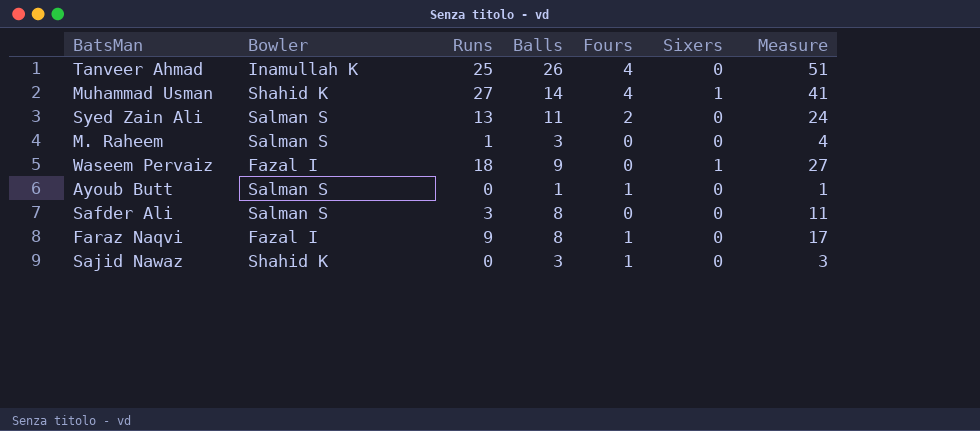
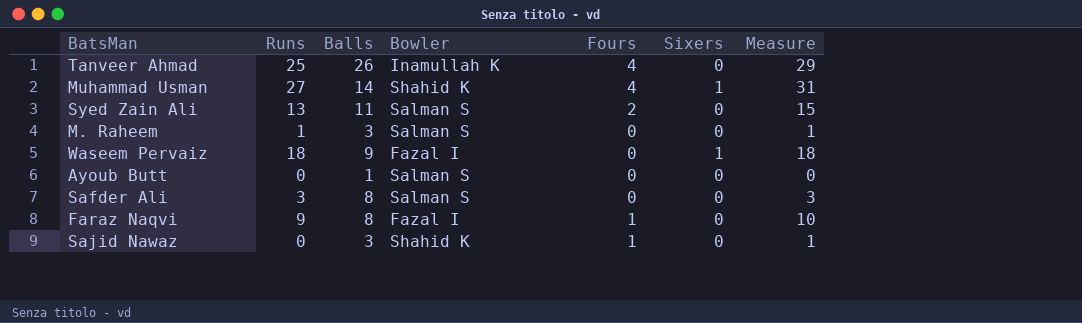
column Bowler | position: 2 -> 4
column Measure | formula: [Runs] + [Balls] -> [Runs] + [Fours]
Ayoub Butt | Fours: 1 -> 0

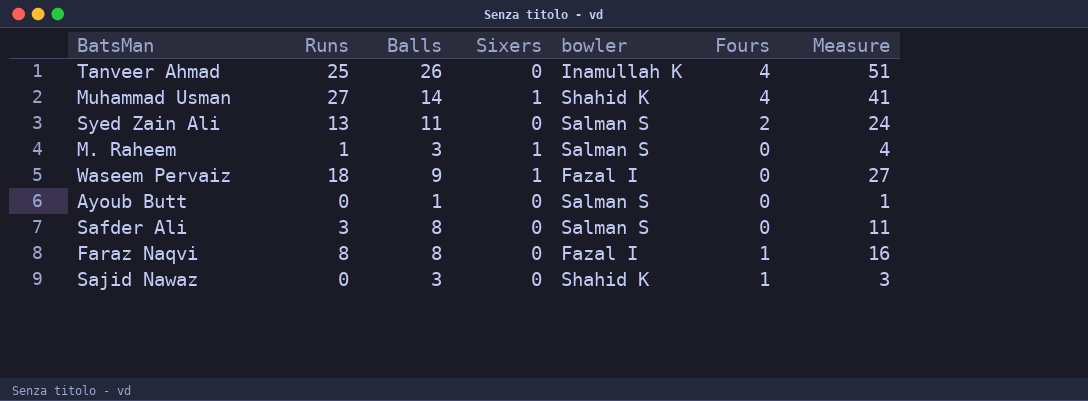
column Sixers | position: 6 -> 4
column name: Bowler -> bowler
column Measure | formula: [Runs] + [Fours] -> [Runs] + [Balls]
M. Raheem | Sixers: 0 -> 1
Faraz Naqvi | Runs: 9 -> 8

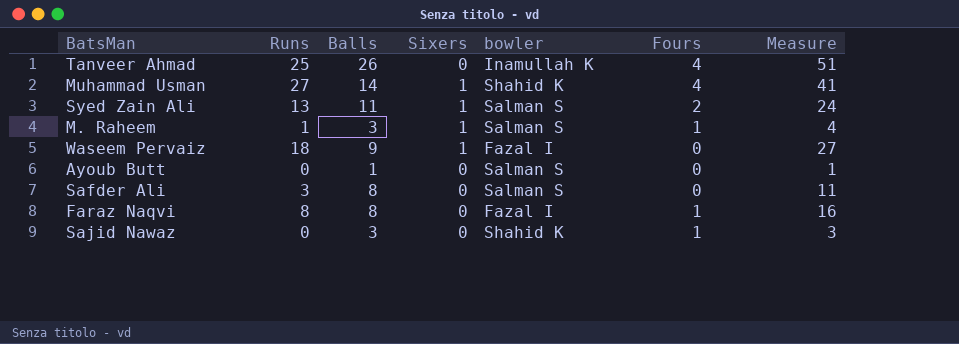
Syed Zain Ali | Sixers: 0 -> 1
M. Raheem | Fours: 0 -> 1

